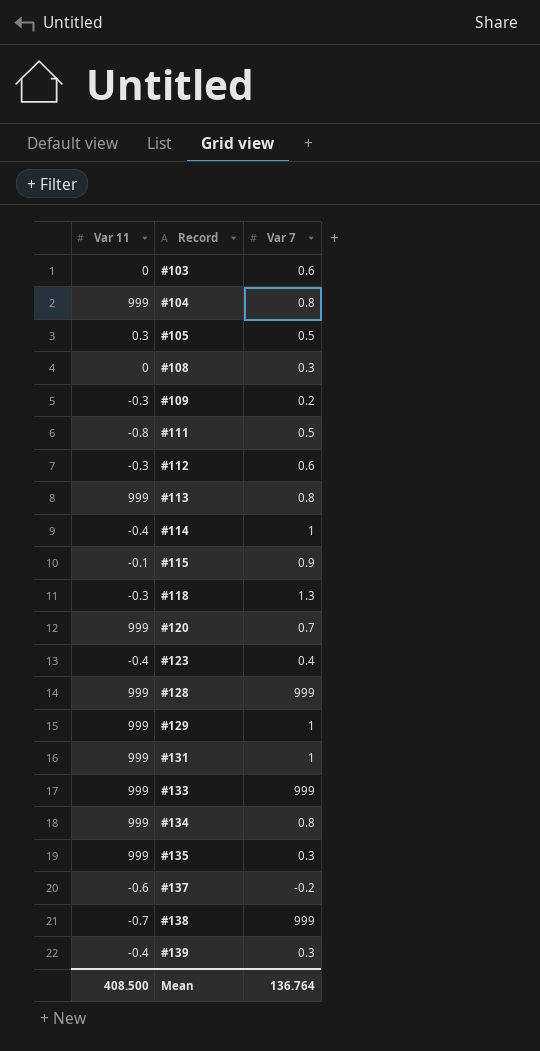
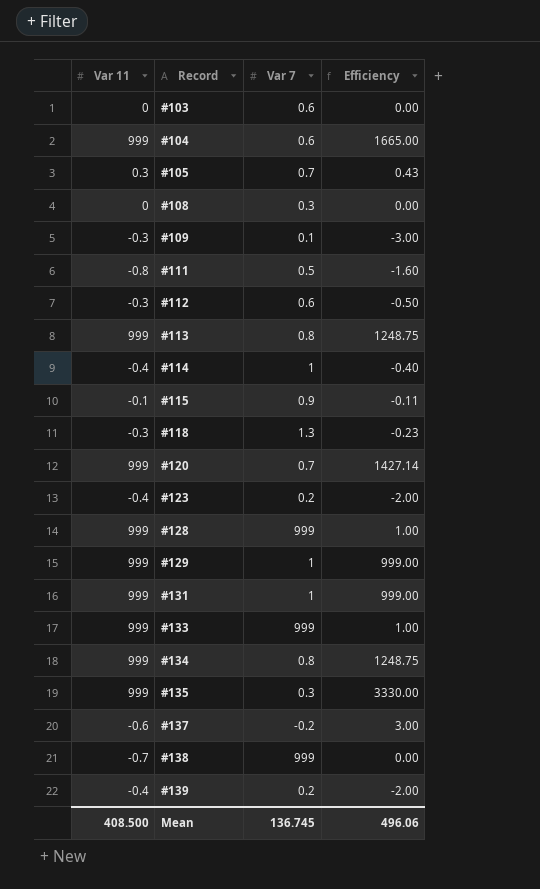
column Efficiency | formula: none -> [Var 11] / [Var 7]
#104 | Var 7: 0.8 -> 0.6
#105 | Var 7: 0.5 -> 0.7
#109 | Var 7: 0.2 -> 0.1
#123 | Var 7: 0.4 -> 0.2
#139 | Var 7: 0.3 -> 0.2
Mean | Var 7: 136.764 -> 136.745

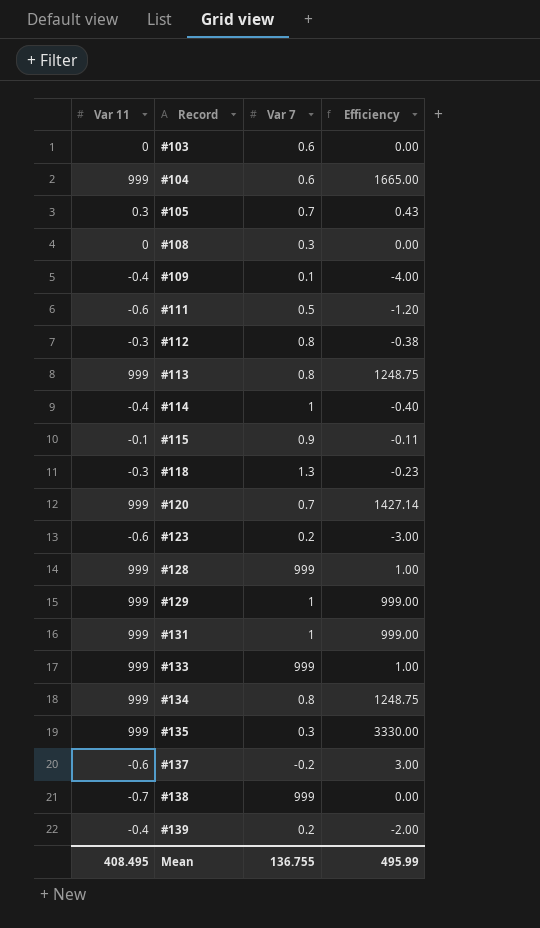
#109 | Var 11: -0.3 -> -0.4
#109 | Efficiency: -3.00 -> -4.00
#111 | Var 11: -0.8 -> -0.6
#111 | Efficiency: -1.60 -> -1.20
#112 | Var 7: 0.6 -> 0.8
#112 | Efficiency: -0.50 -> -0.38
#123 | Var 11: -0.4 -> -0.6
#123 | Efficiency: -2.00 -> -3.00
Mean | Var 11: 408.500 -> 408.495
Mean | Var 7: 136.745 -> 136.755
Mean | Efficiency: 496.06 -> 495.99

